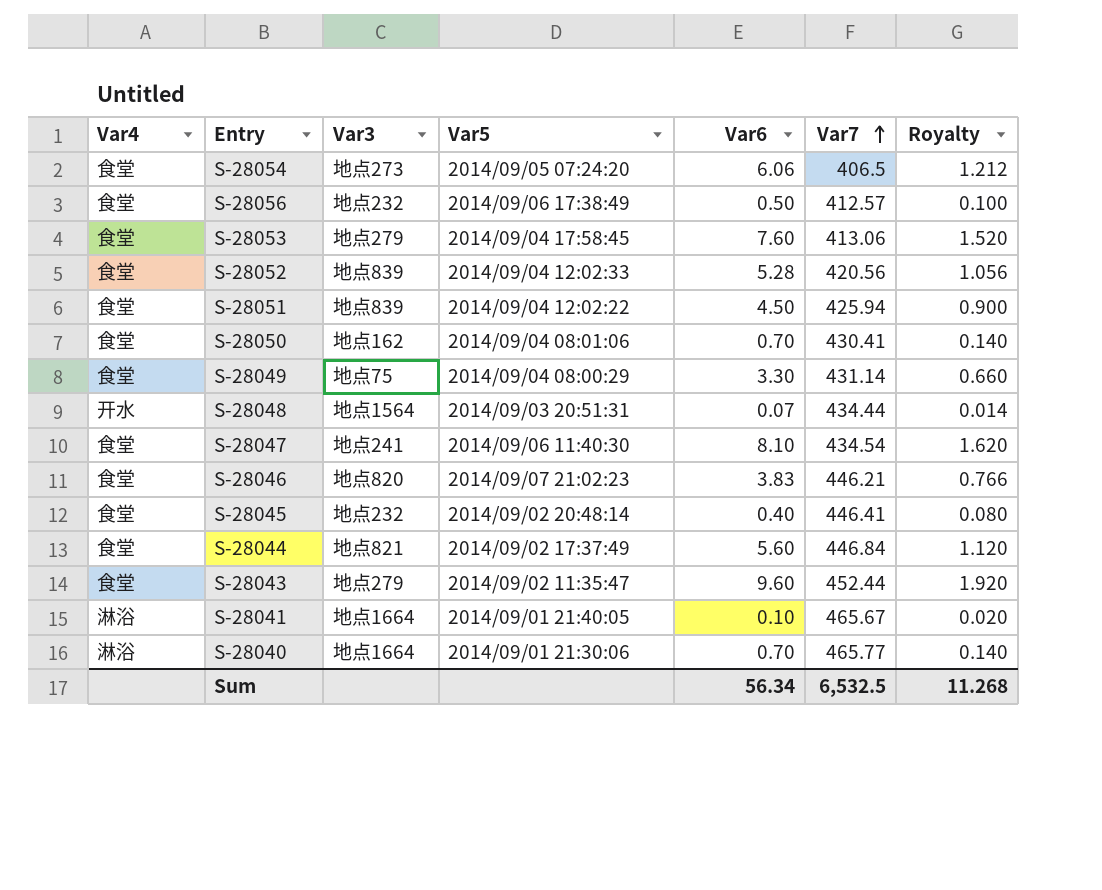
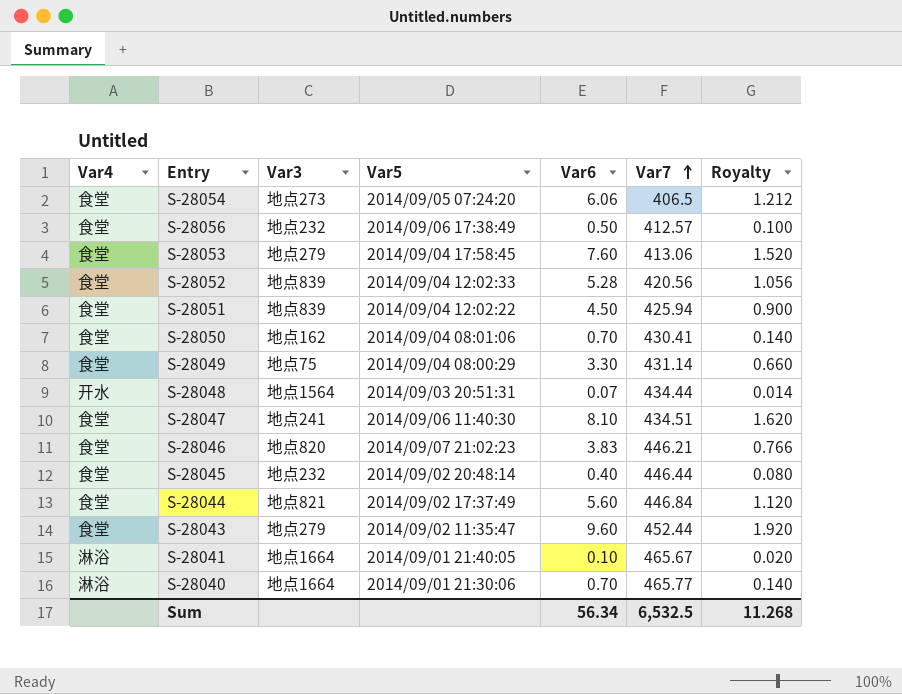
S-28047 | Var7: 434.54 -> 434.51
S-28045 | Var7: 446.41 -> 446.44

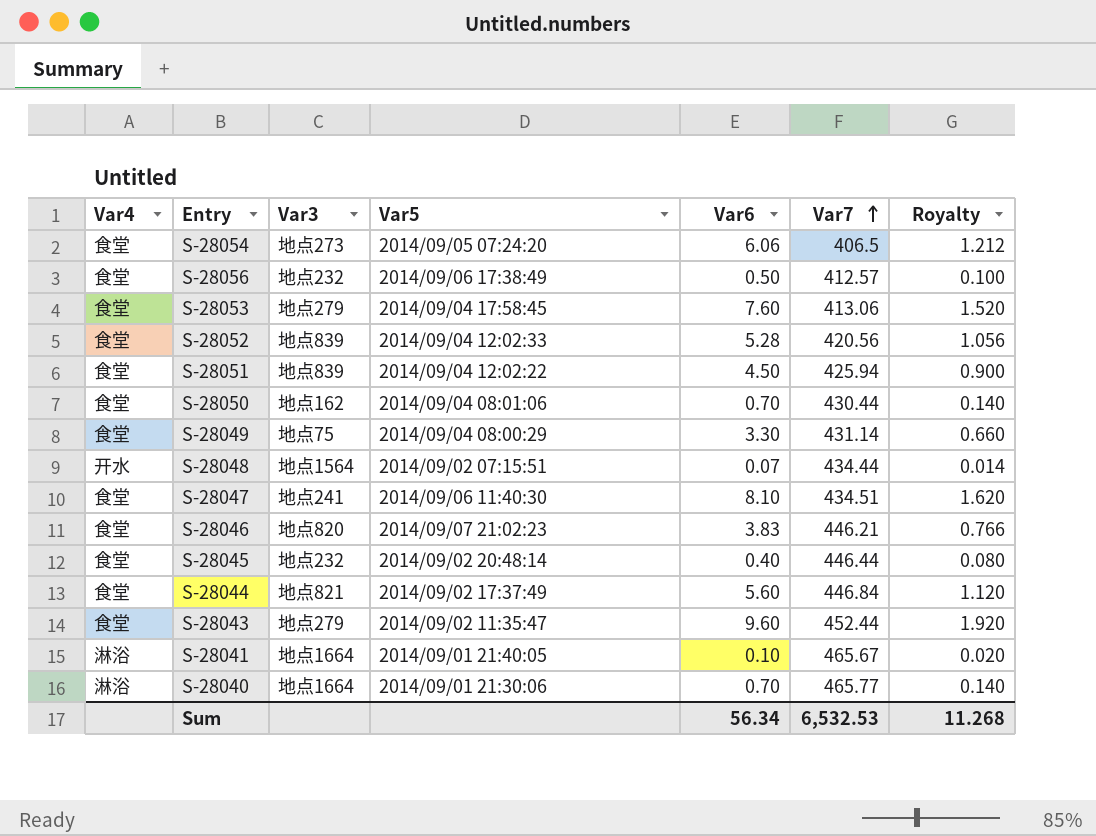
S-28050 | Var7: 430.41 -> 430.44
S-28048 | Var5: 2014/09/03 20:51:31 -> 2014/09/02 07:15:51
Sum | Var7: 6,532.5 -> 6,532.53

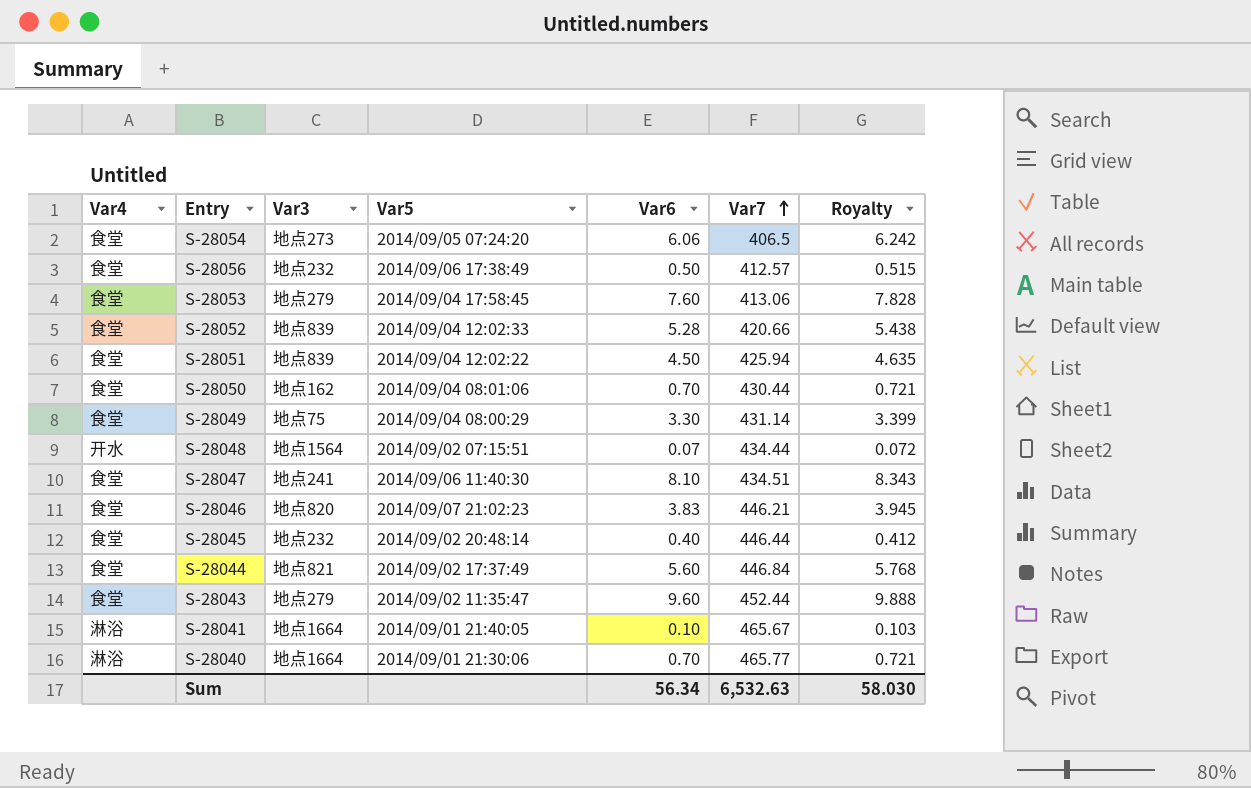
column Royalty | formula: [Var6] * 0.2 -> [Var6] * 1.03
S-28052 | Var7: 420.56 -> 420.66
Sum | Var7: 6,532.53 -> 6,532.63
Sum | Royalty: 11.268 -> 58.030

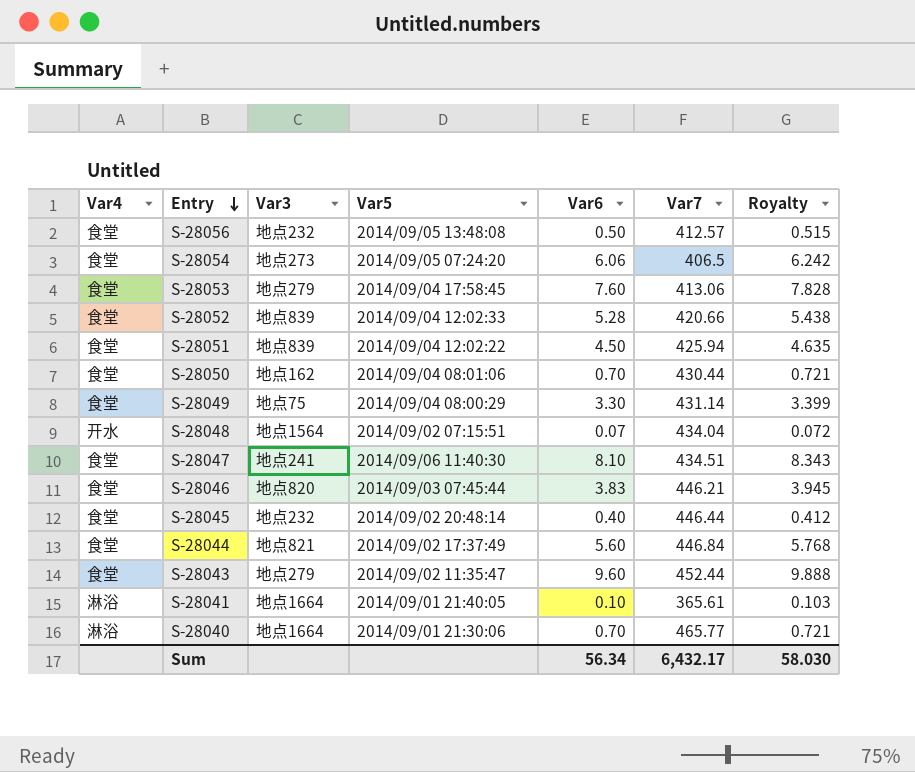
row order: Var7 ascending -> Entry descending
S-28056 | Var5: 2014/09/06 17:38:49 -> 2014/09/05 13:48:08
S-28048 | Var7: 434.44 -> 434.04
S-28046 | Var5: 2014/09/07 21:02:23 -> 2014/09/03 07:45:44
S-28041 | Var7: 465.67 -> 365.61
Sum | Var7: 6,532.63 -> 6,432.17

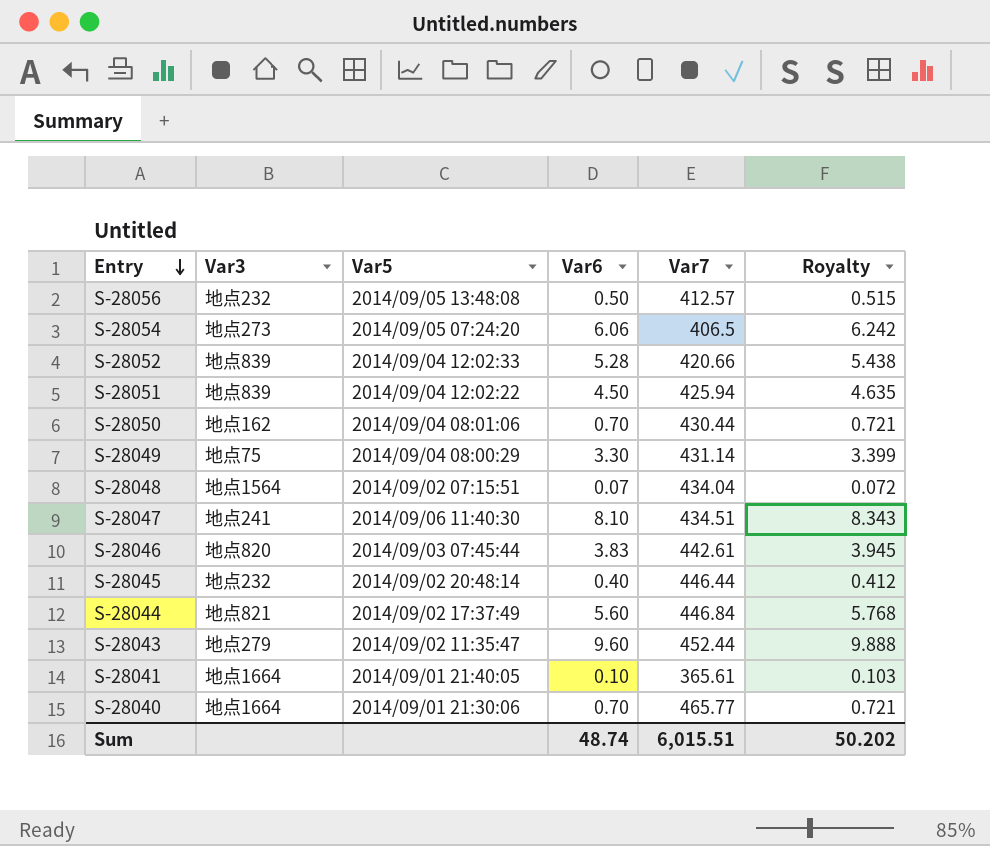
column Var4 | position: 1 -> none
row S-28053: 食堂 | 地点279 | 2014/09/04 17:58:45 | 7.60 | 413.06 | 7.828 -> none
S-28046 | Var7: 446.21 -> 442.61
Sum | Var6: 56.34 -> 48.74
Sum | Var7: 6,432.17 -> 6,015.51
Sum | Royalty: 58.030 -> 50.202

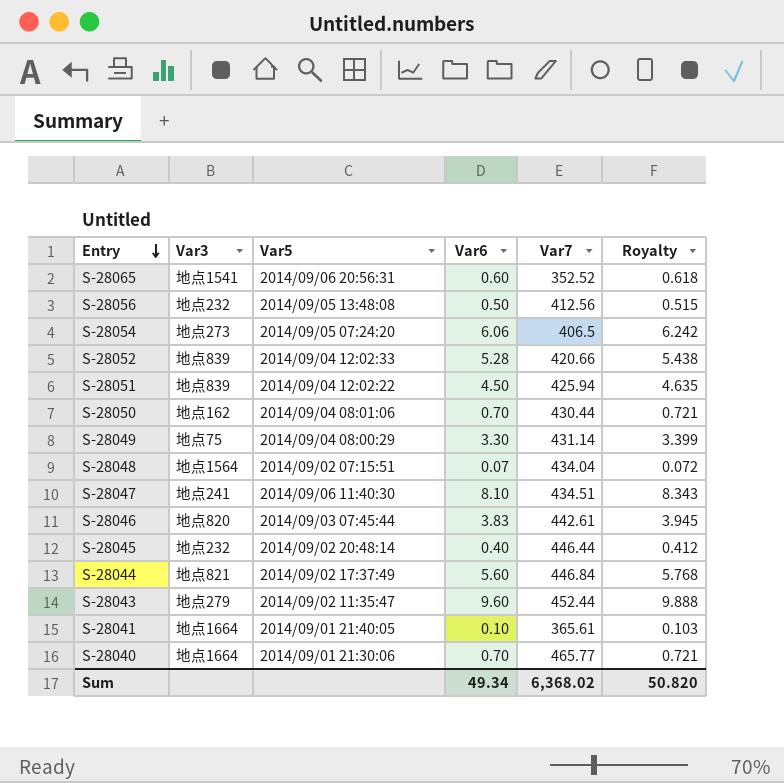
row S-28065: none -> 地点1541 | 2014/09/06 20:56:31 | 0.60 | 352.52 | 0.618
S-28056 | Var7: 412.57 -> 412.56
Sum | Var6: 48.74 -> 49.34
Sum | Var7: 6,015.51 -> 6,368.02
Sum | Royalty: 50.202 -> 50.820

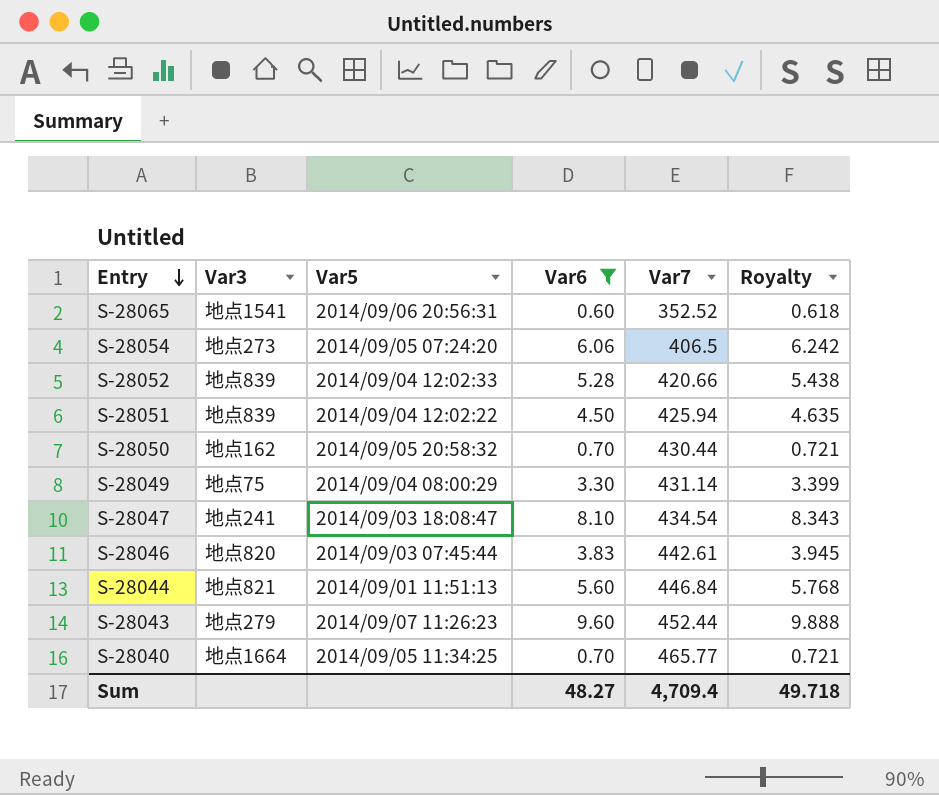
filter: none -> Var6 >= 0.60
S-28050 | Var5: 2014/09/04 08:01:06 -> 2014/09/05 20:58:32
S-28047 | Var5: 2014/09/06 11:40:30 -> 2014/09/03 18:08:47
S-28047 | Var7: 434.51 -> 434.54
S-28044 | Var5: 2014/09/02 17:37:49 -> 2014/09/01 11:51:13
S-28043 | Var5: 2014/09/02 11:35:47 -> 2014/09/07 11:26:23
S-28040 | Var5: 2014/09/01 21:30:06 -> 2014/09/05 11:34:25
Sum | Var6: 49.34 -> 48.27
Sum | Var7: 6,368.02 -> 4,709.4
Sum | Royalty: 50.820 -> 49.718

